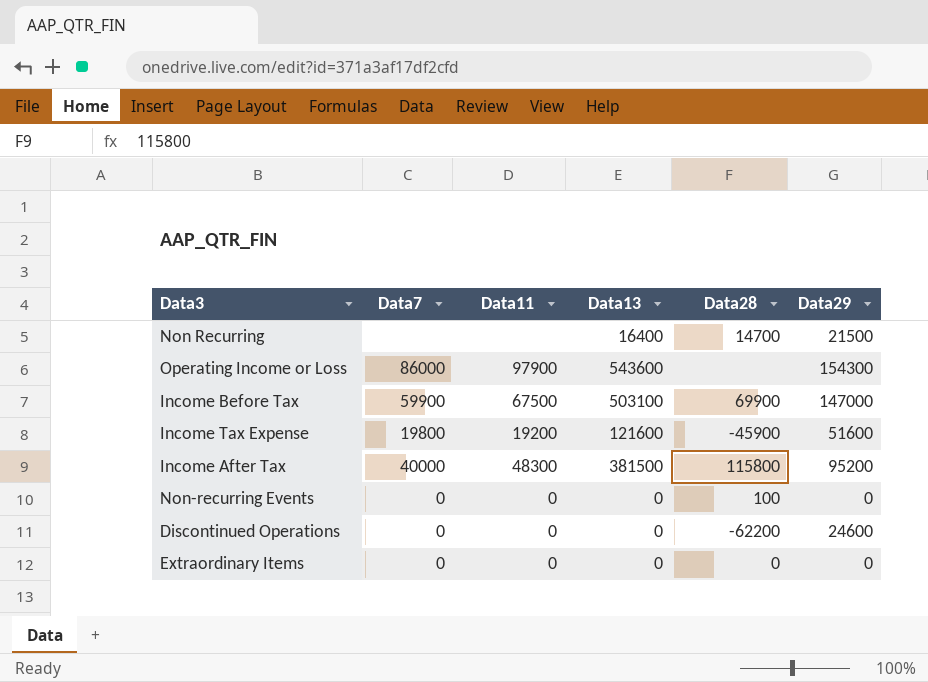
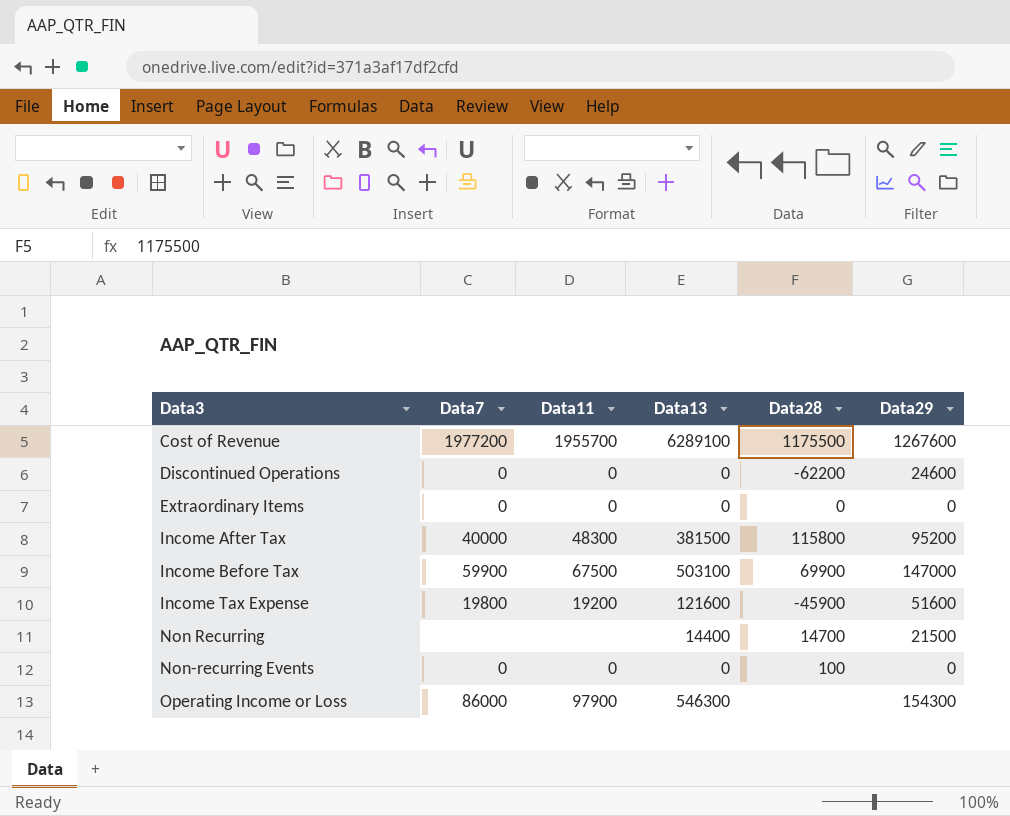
row order: none -> Data3 ascending
row Cost of Revenue: none -> 1977200 | 1955700 | 6289100 | 1175500 | 1267600
Non Recurring | Data13: 16400 -> 14400
Operating Income or Loss | Data13: 543600 -> 546300

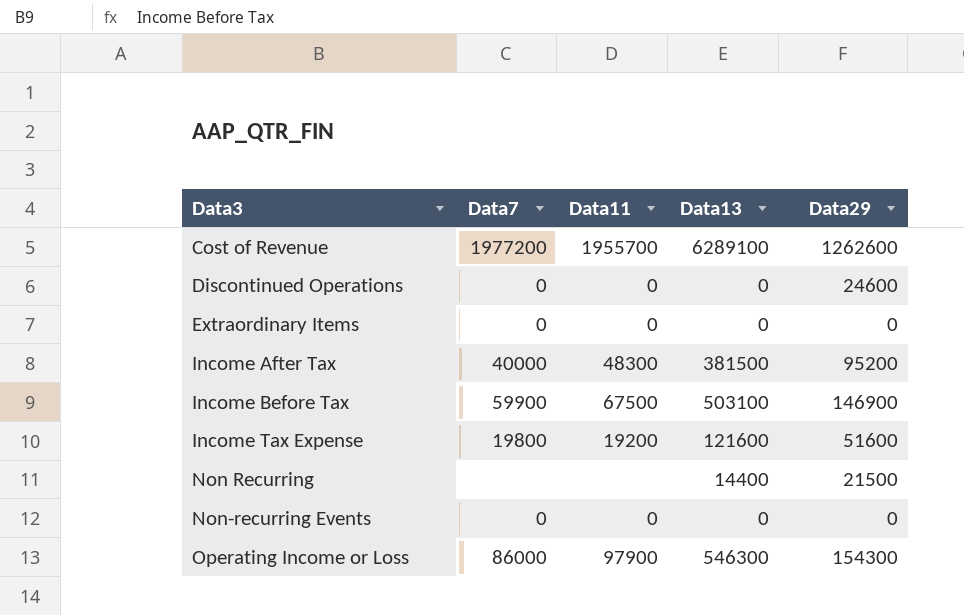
column Data28 | position: 5 -> none
Cost of Revenue | Data29: 1267600 -> 1262600
Income Before Tax | Data29: 147000 -> 146900

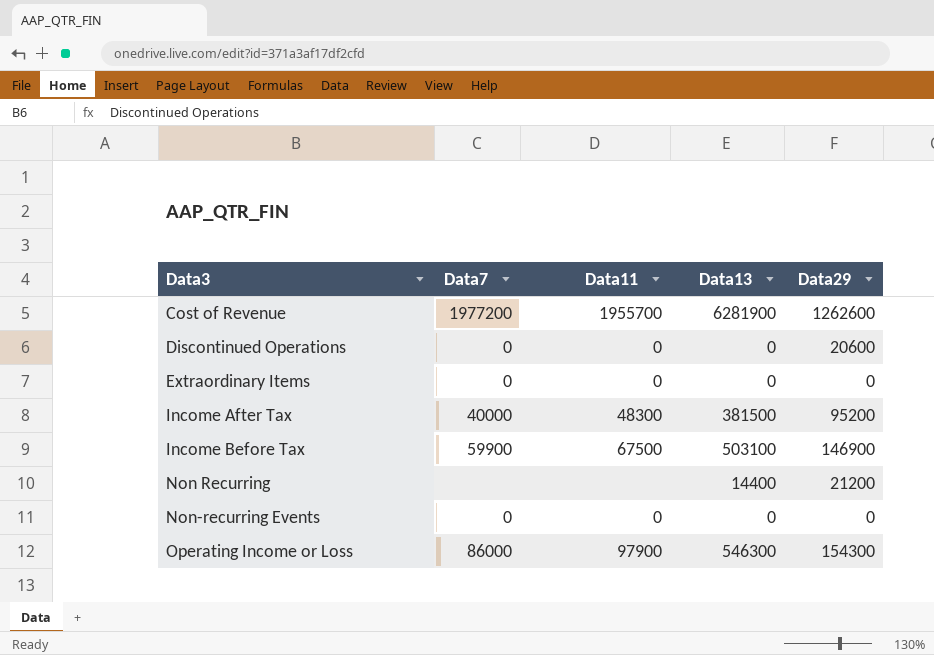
row Income Tax Expense: 19800 | 19200 | 121600 | 51600 -> none
Cost of Revenue | Data13: 6289100 -> 6281900
Discontinued Operations | Data29: 24600 -> 20600
Non Recurring | Data29: 21500 -> 21200

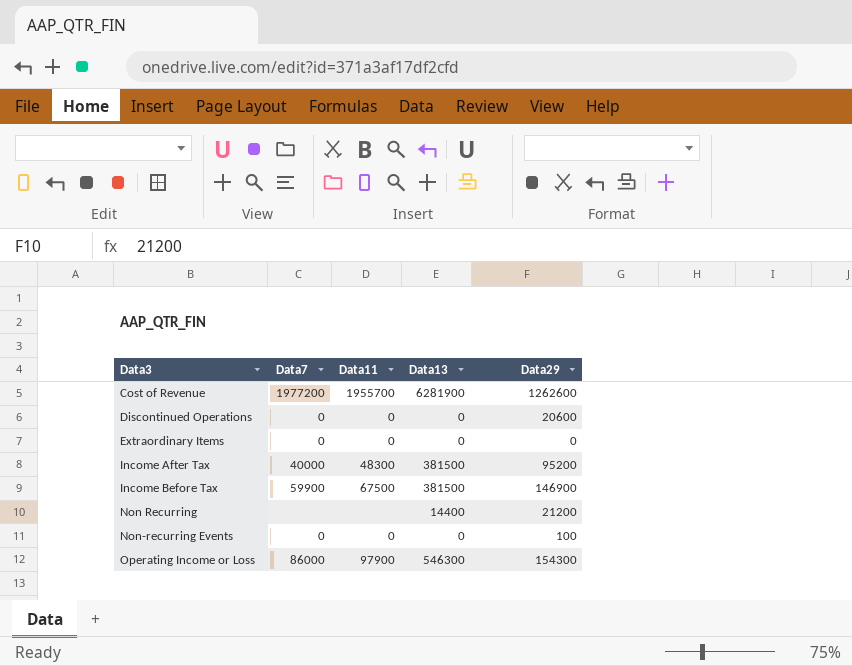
Income Before Tax | Data13: 503100 -> 381500
Non-recurring Events | Data29: 0 -> 100

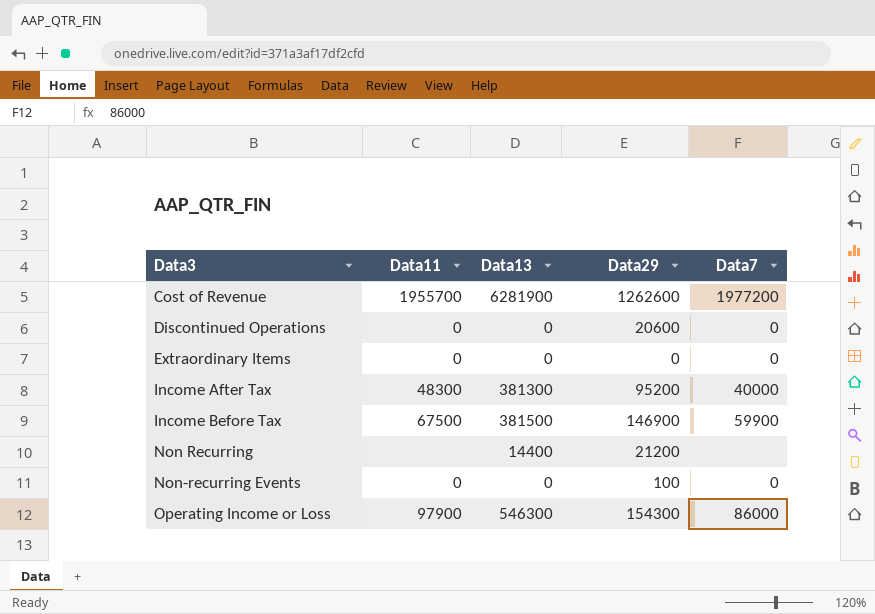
column Data7 | position: 2 -> 5
Income After Tax | Data13: 381500 -> 381300

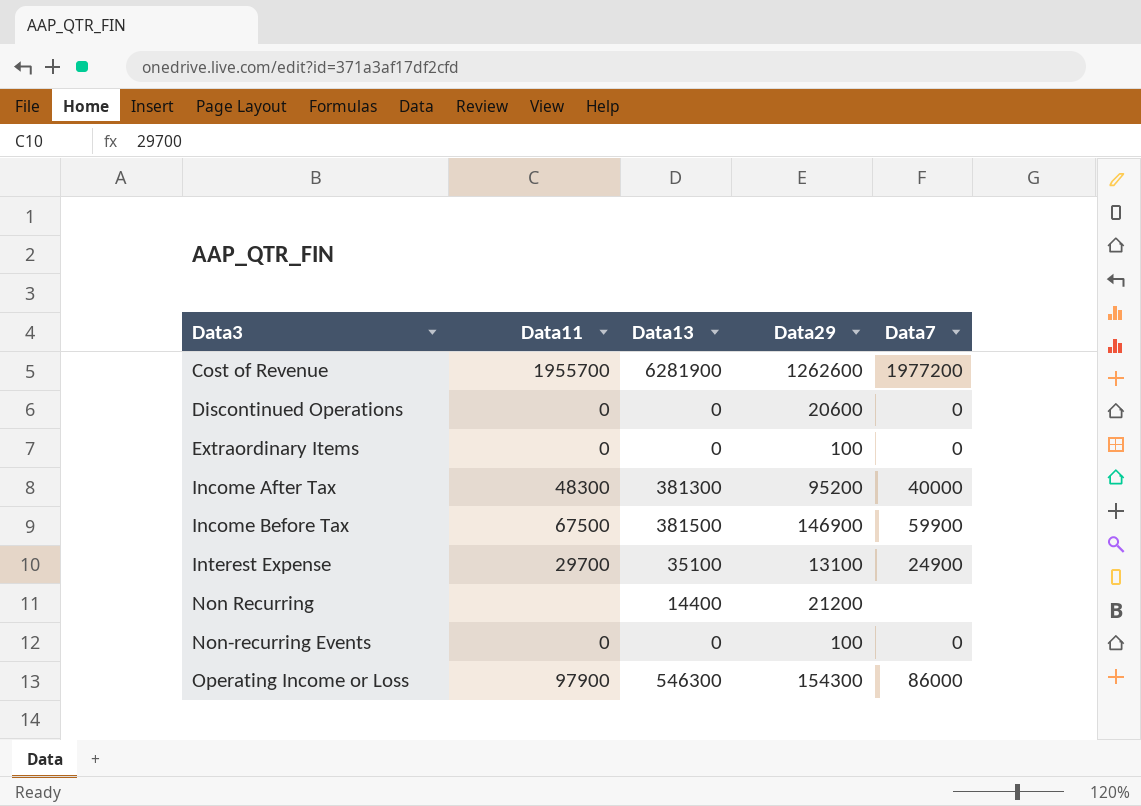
Extraordinary Items | Data29: 0 -> 100
row Interest Expense: none -> 29700 | 35100 | 13100 | 24900

